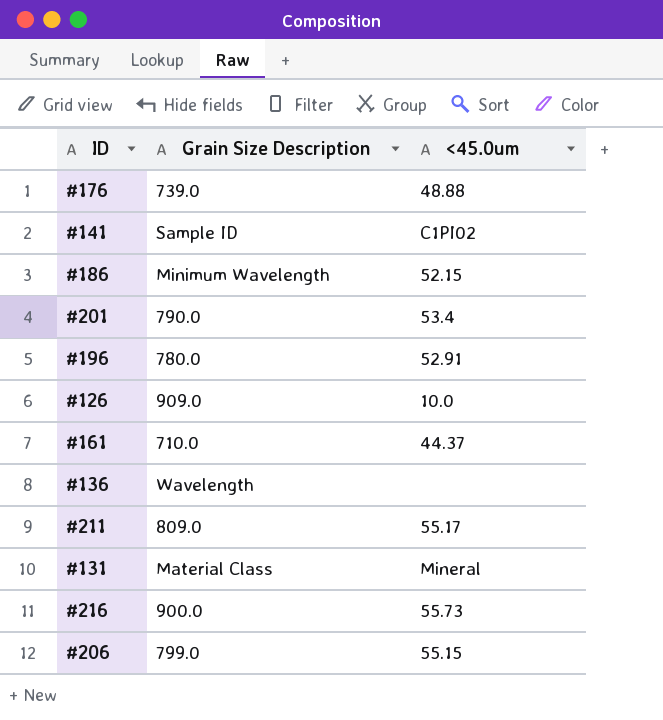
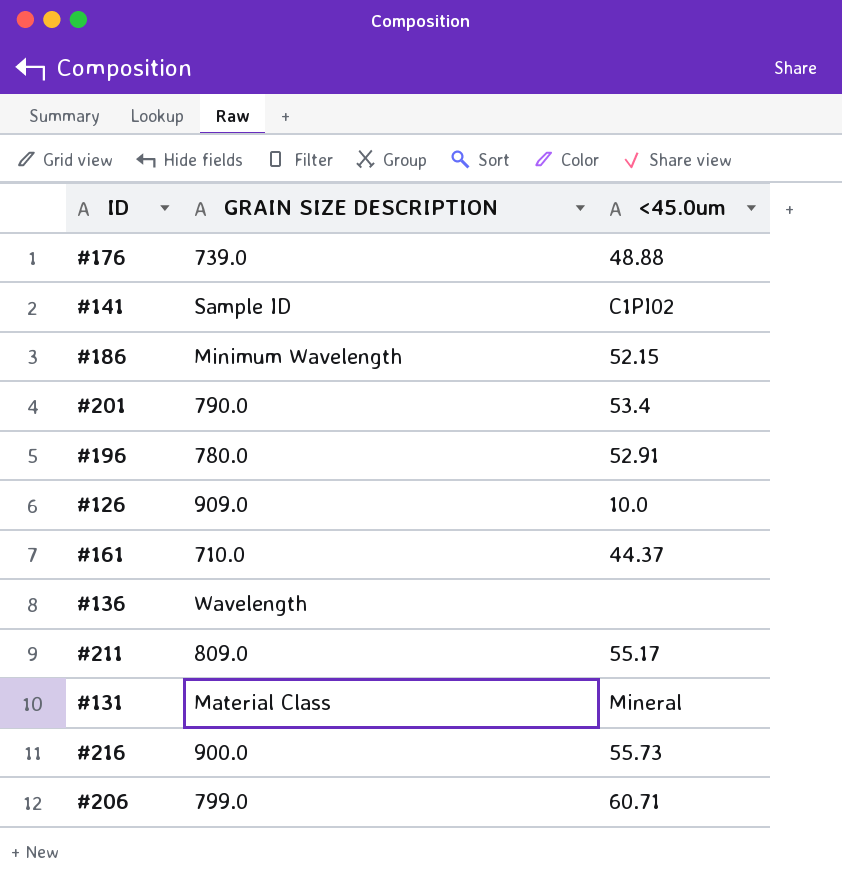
column name: Grain Size Description -> GRAIN SIZE DESCRIPTION
#206 | <45.0um: 55.15 -> 60.71

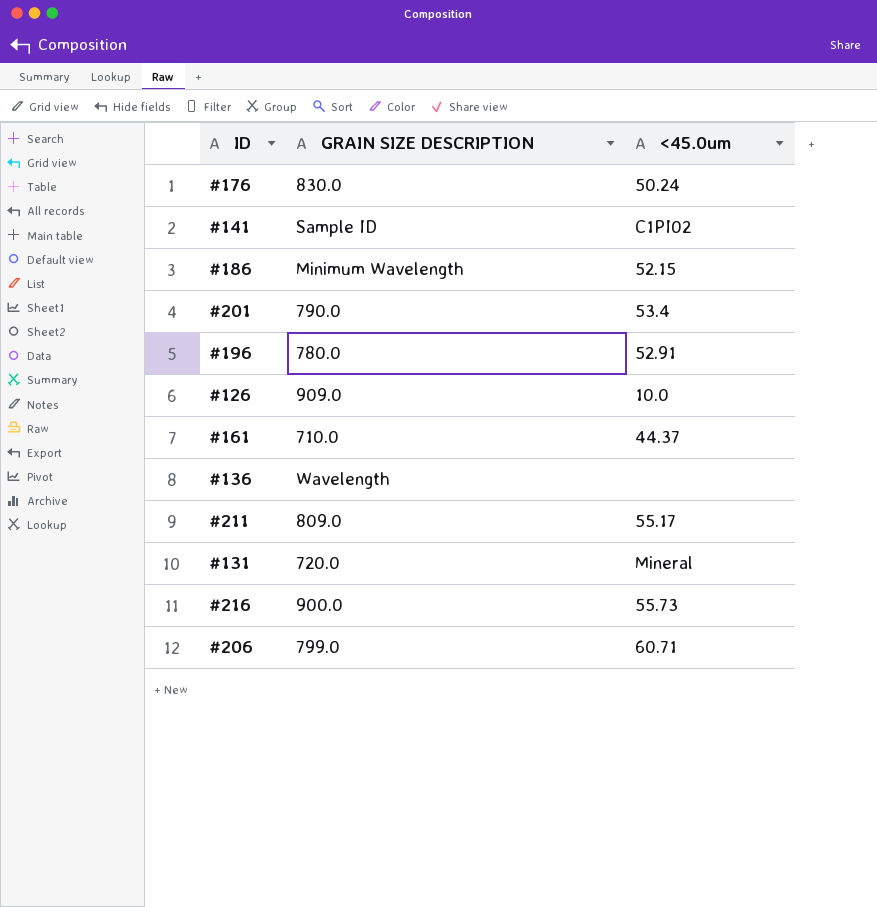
#176 | GRAIN SIZE DESCRIPTION: 739.0 -> 830.0
#176 | <45.0um: 48.88 -> 50.24
#131 | GRAIN SIZE DESCRIPTION: Material Class -> 720.0

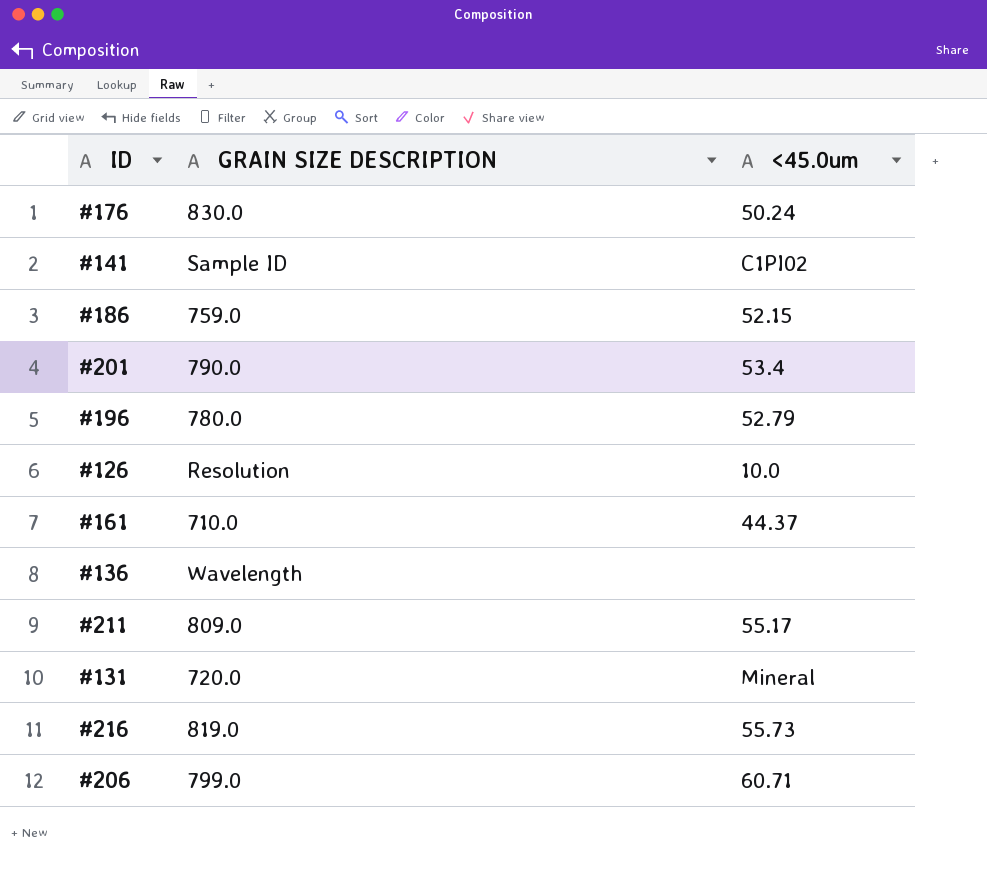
#186 | GRAIN SIZE DESCRIPTION: Minimum Wavelength -> 759.0
#196 | <45.0um: 52.91 -> 52.79
#126 | GRAIN SIZE DESCRIPTION: 909.0 -> Resolution
#216 | GRAIN SIZE DESCRIPTION: 900.0 -> 819.0

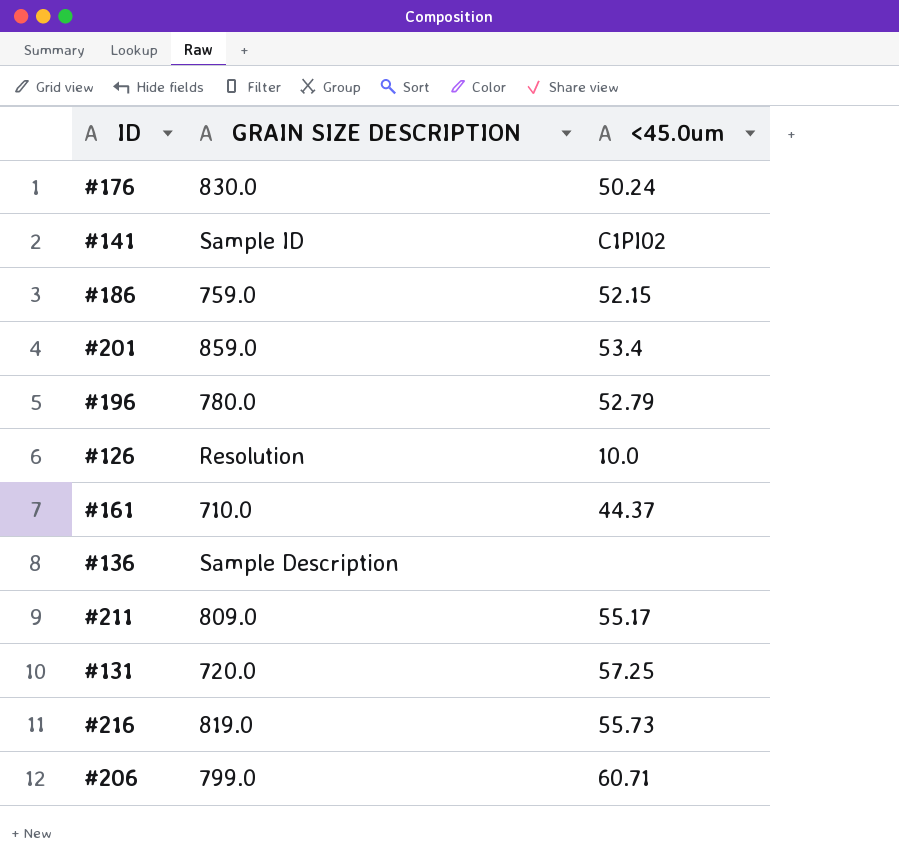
#201 | GRAIN SIZE DESCRIPTION: 790.0 -> 859.0
#136 | GRAIN SIZE DESCRIPTION: Wavelength -> Sample Description
#131 | <45.0um: Mineral -> 57.25

